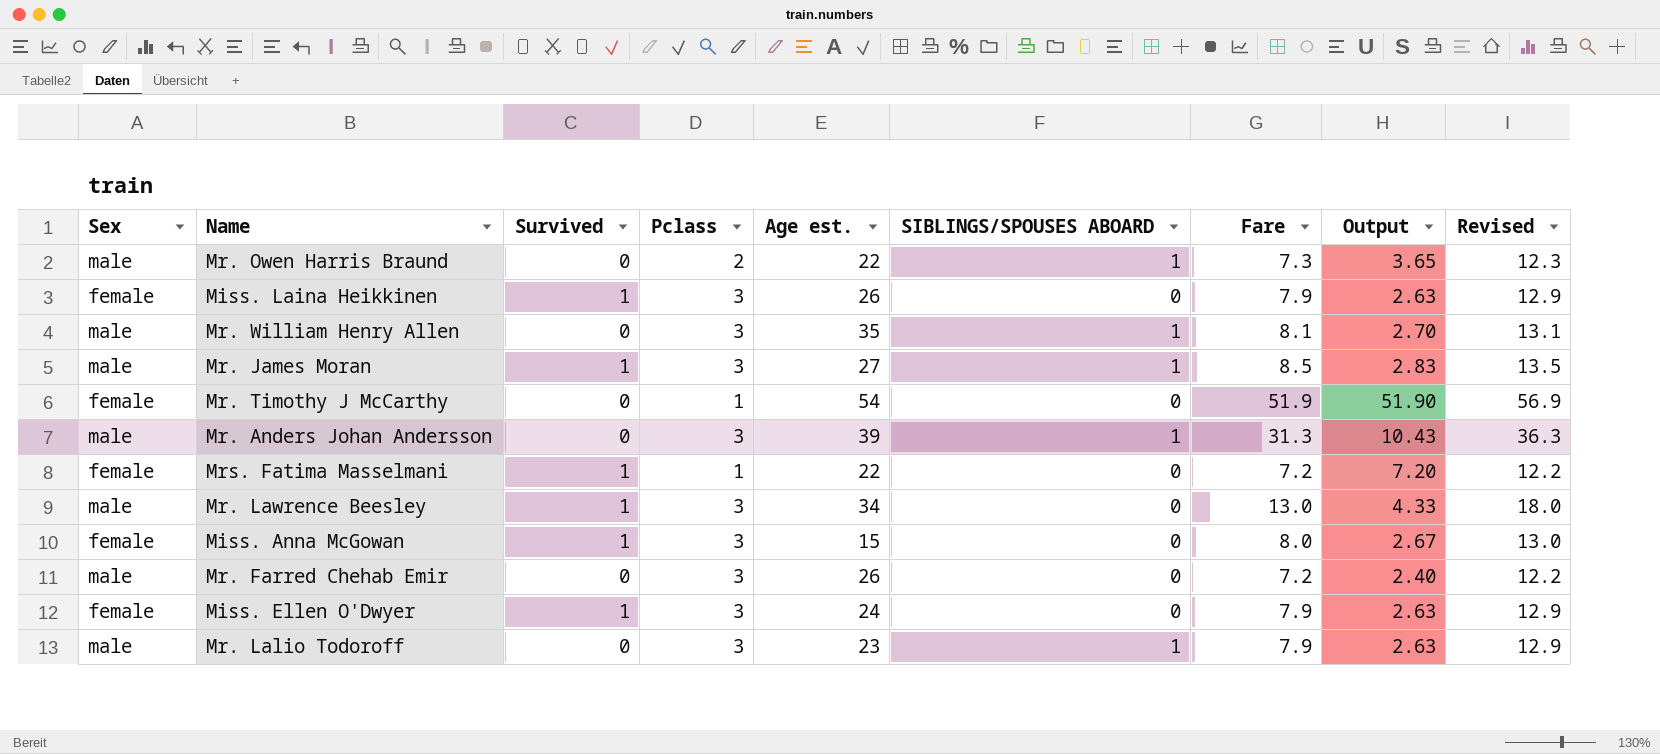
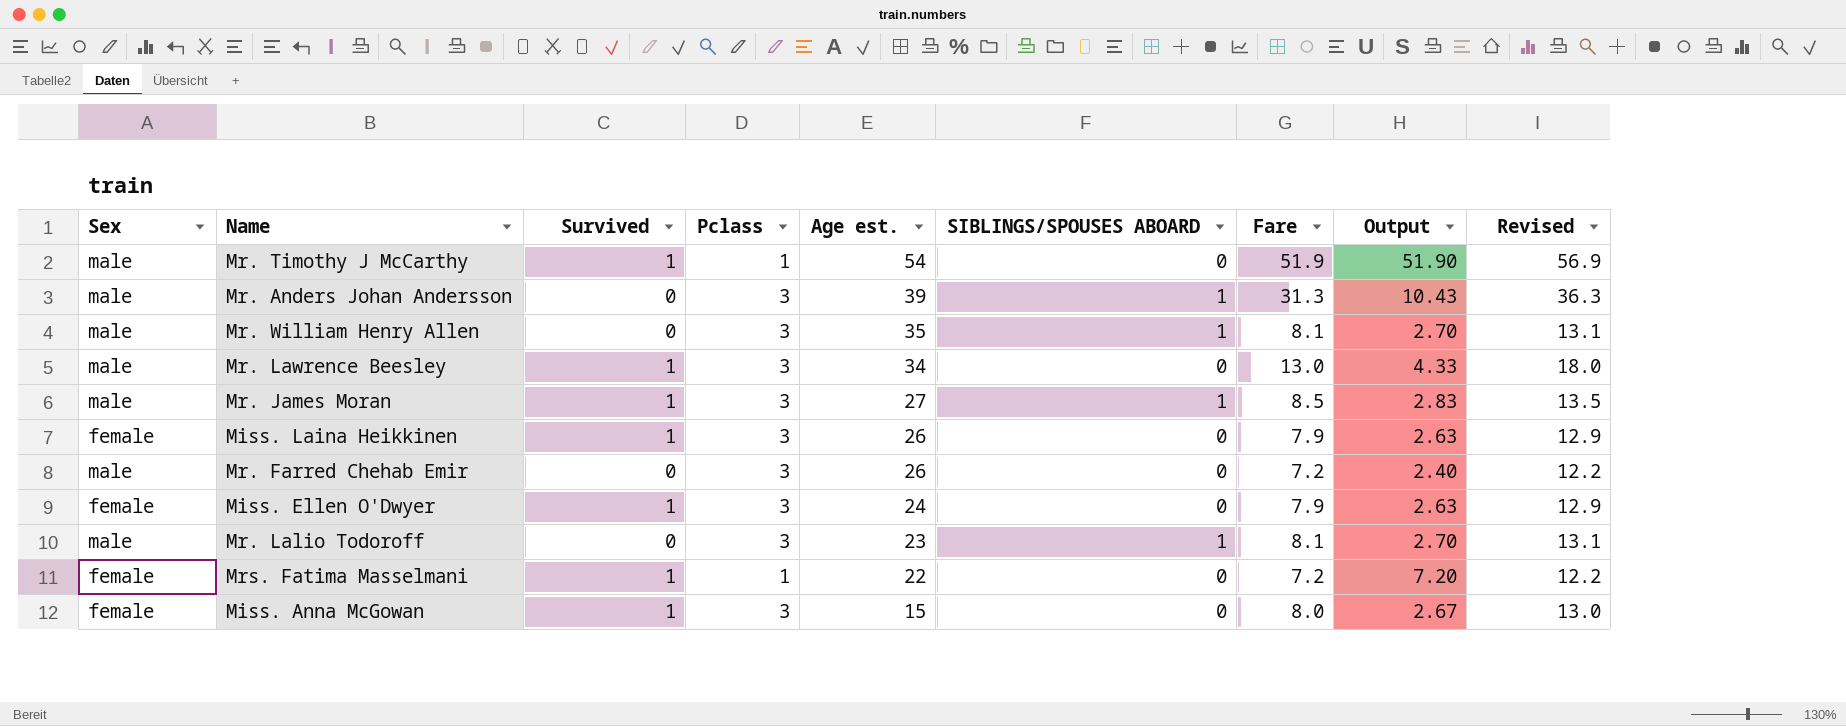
row order: none -> Age est. descending
row Mr. Owen Harris Braund: male | 0 | 2 | 22 | 1 | 7.3 | 3.65 | 12.3 -> none
Mr. Timothy J McCarthy | Sex: female -> male
Mr. Timothy J McCarthy | Survived: 0 -> 1
Mr. Lalio Todoroff | Fare: 7.9 -> 8.1
Mr. Lalio Todoroff | Output: 2.63 -> 2.70
Mr. Lalio Todoroff | Revised: 12.9 -> 13.1

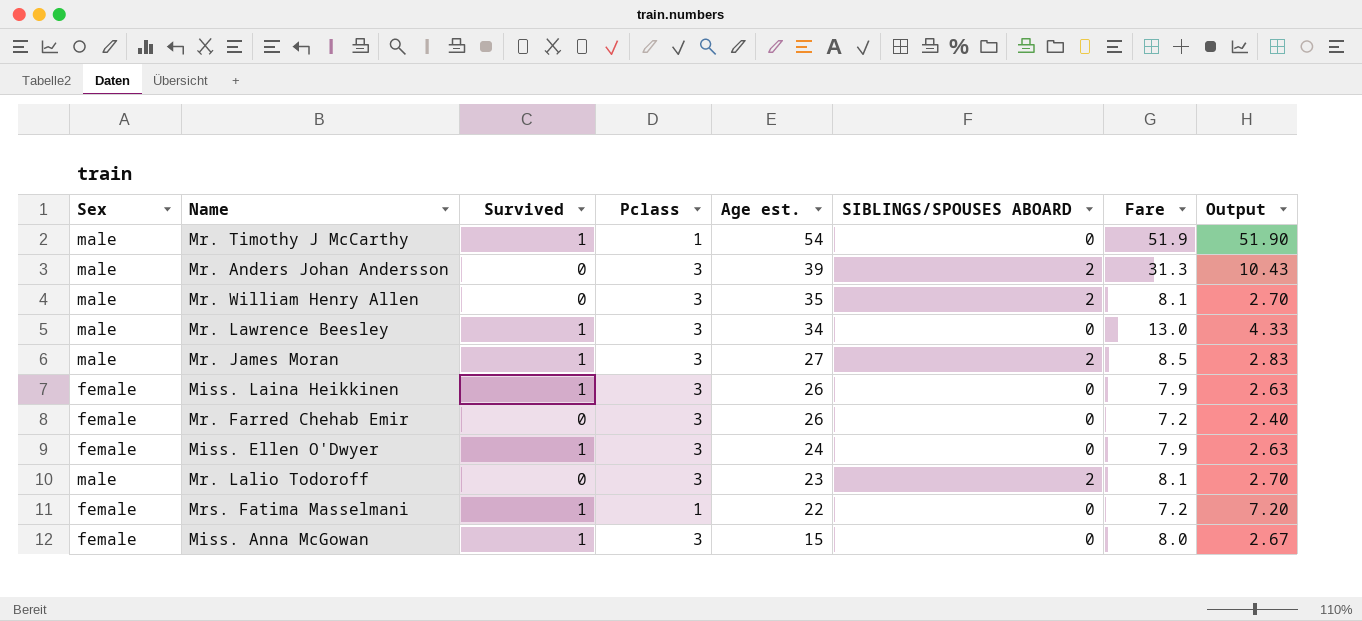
column Revised | formula: [Fare] + 5 -> none
Mr. Anders Johan Andersson | SIBLINGS/SPOUSES ABOARD: 1 -> 2
Mr. William Henry Allen | SIBLINGS/SPOUSES ABOARD: 1 -> 2
Mr. James Moran | SIBLINGS/SPOUSES ABOARD: 1 -> 2
Mr. Farred Chehab Emir | Sex: male -> female
Mr. Lalio Todoroff | SIBLINGS/SPOUSES ABOARD: 1 -> 2

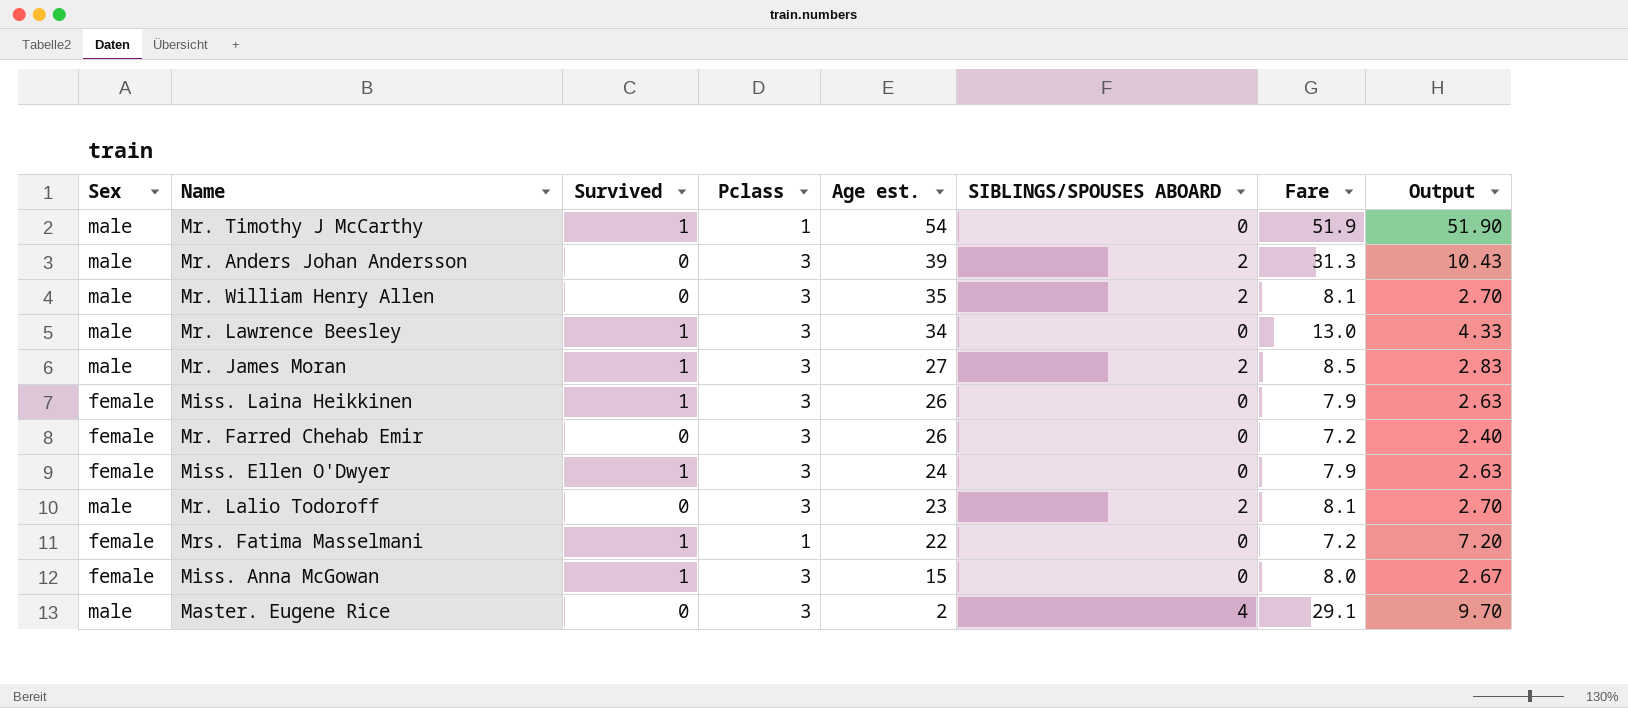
row Master. Eugene Rice: none -> male | 0 | 3 | 2 | 4 | 29.1 | 9.70

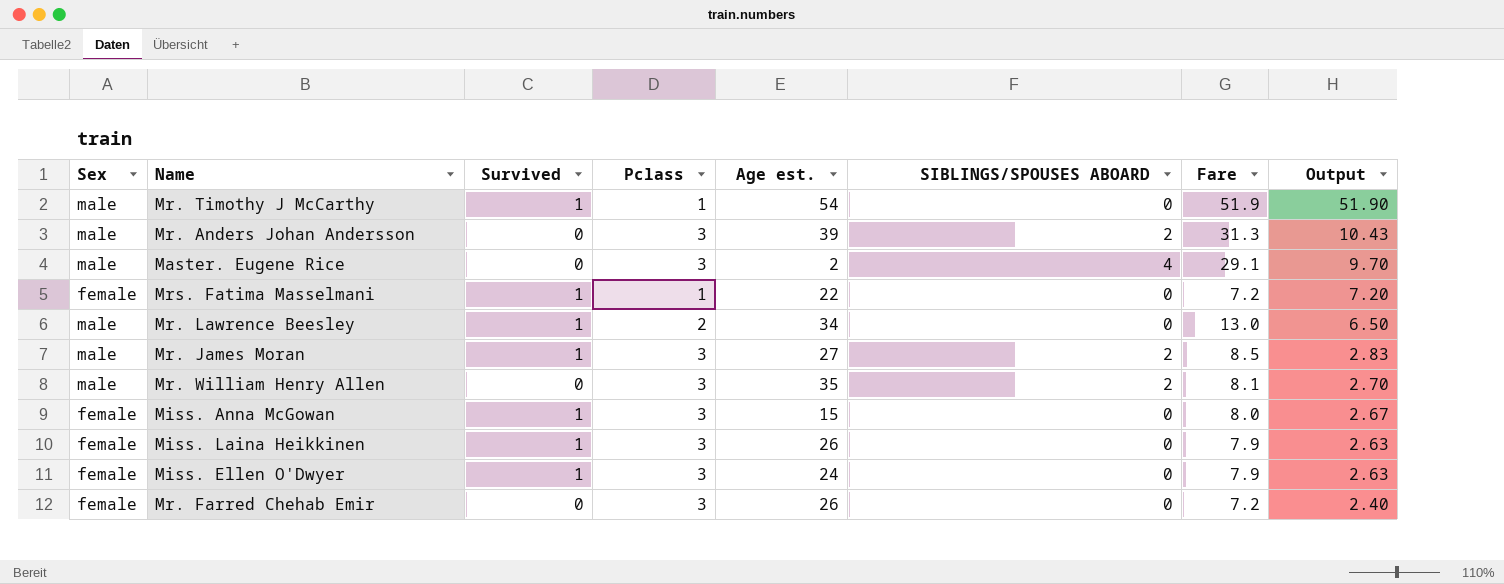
row order: Age est. descending -> Output descending
row Mr. Lalio Todoroff: male | 0 | 3 | 23 | 2 | 8.1 | 2.70 -> none
Mr. Lawrence Beesley | Pclass: 3 -> 2
Mr. Lawrence Beesley | Output: 4.33 -> 6.50

